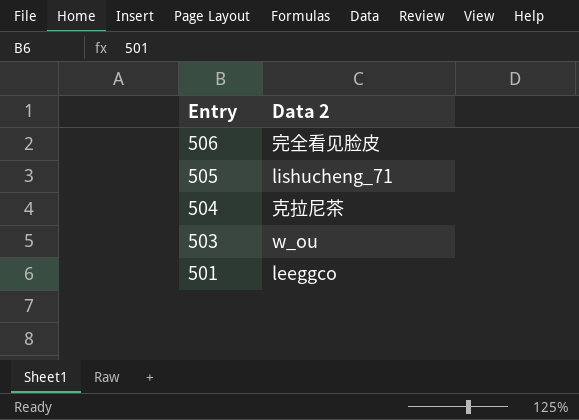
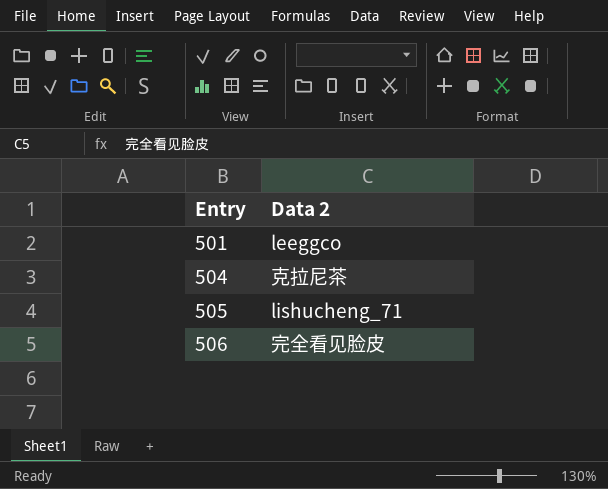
row order: Entry descending -> Entry ascending
row 503: w_ou -> none

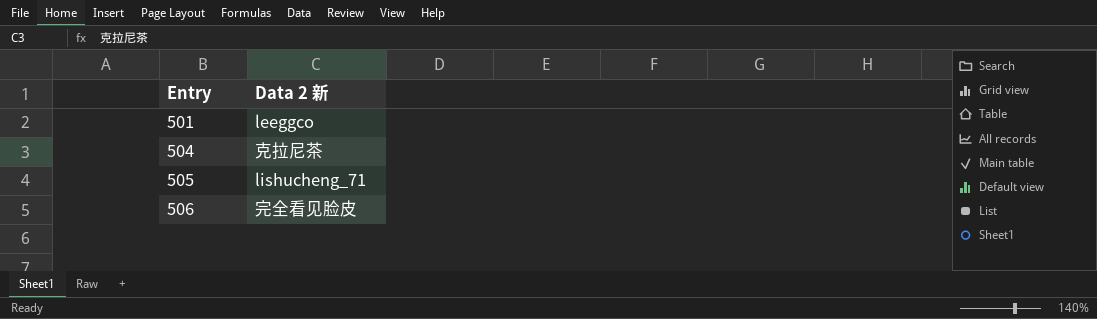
column name: Data 2 -> Data 2 新

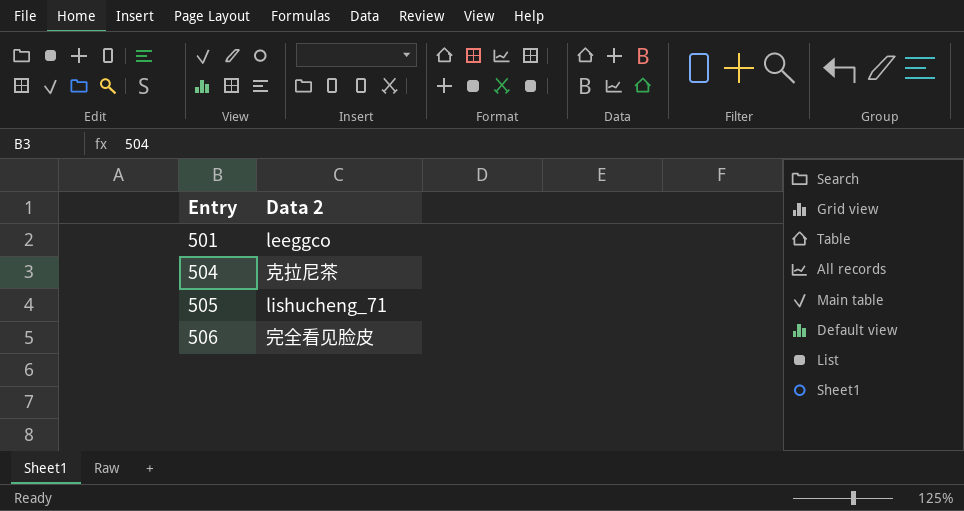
column name: Data 2 新 -> Data 2

